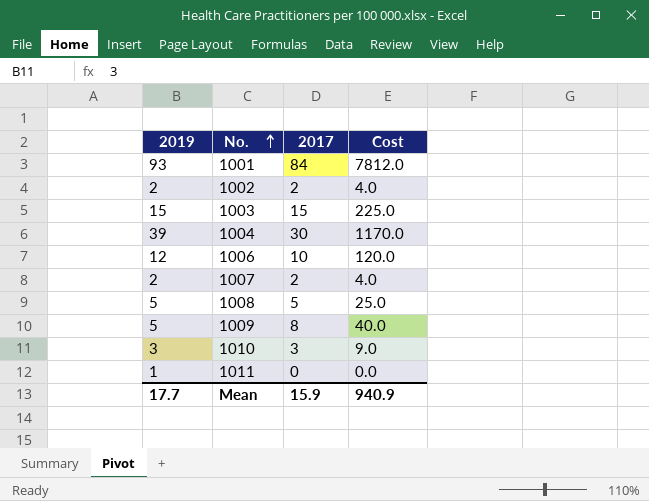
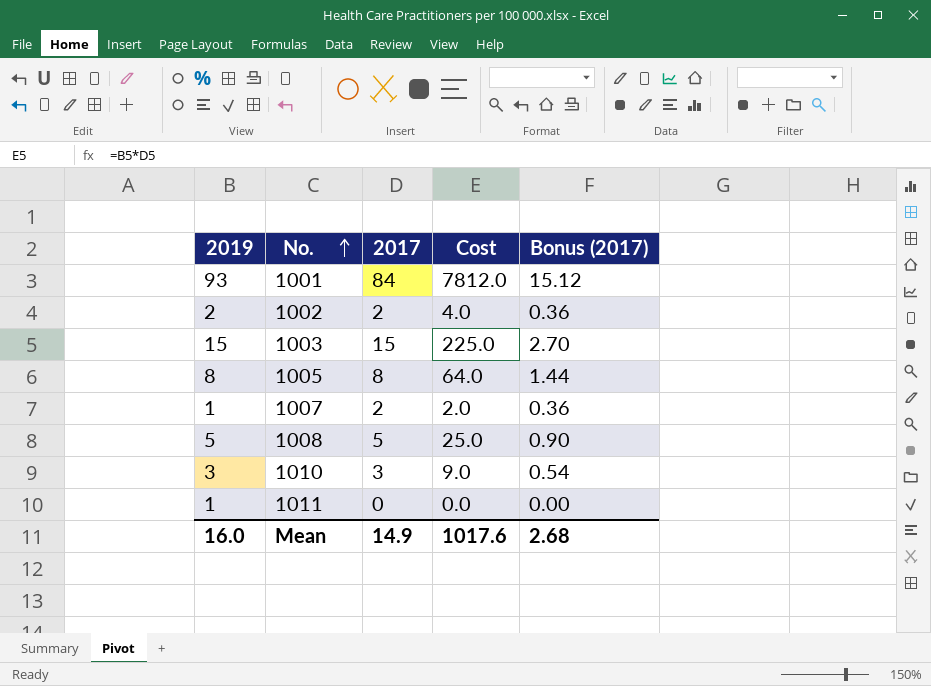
column Bonus (2017) | formula: none -> [2017] * 0.18
row 1004: 39 | 30 | 1170.0 -> none
row 1006: 12 | 10 | 120.0 -> none
row 1009: 5 | 8 | 40.0 -> none
row 1005: none -> 8 | 8 | 64.0 | 1.44
1007 | 2019: 2 -> 1
1007 | Cost: 4.0 -> 2.0
Mean | 2019: 17.7 -> 16.0
Mean | 2017: 15.9 -> 14.9
Mean | Cost: 940.9 -> 1017.6

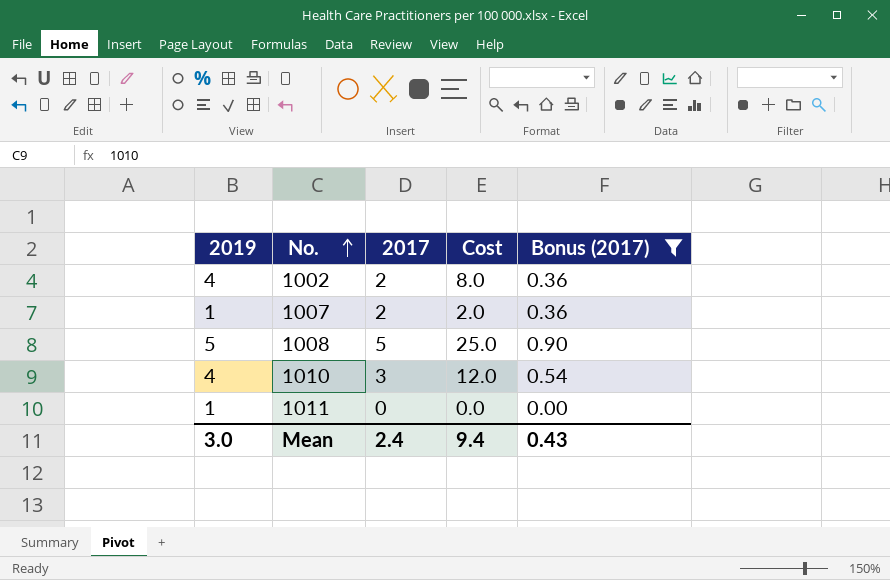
filter: none -> Bonus (2017) <= 0.90
1002 | 2019: 2 -> 4
1002 | Cost: 4.0 -> 8.0
1010 | 2019: 3 -> 4
1010 | Cost: 9.0 -> 12.0
Mean | 2019: 16.0 -> 3.0
Mean | 2017: 14.9 -> 2.4
Mean | Cost: 1017.6 -> 9.4
Mean | Bonus (2017): 2.68 -> 0.43

